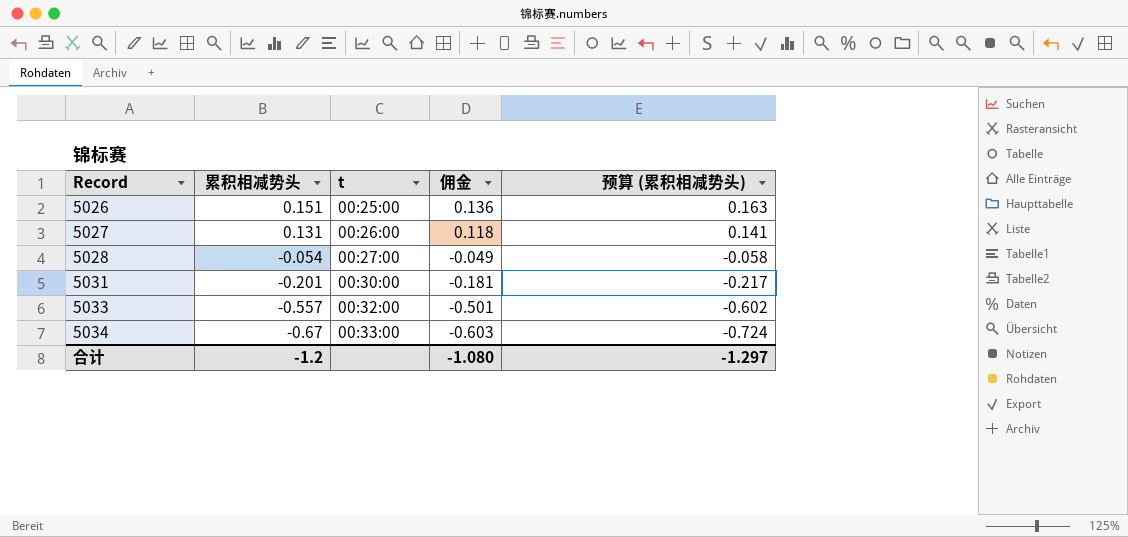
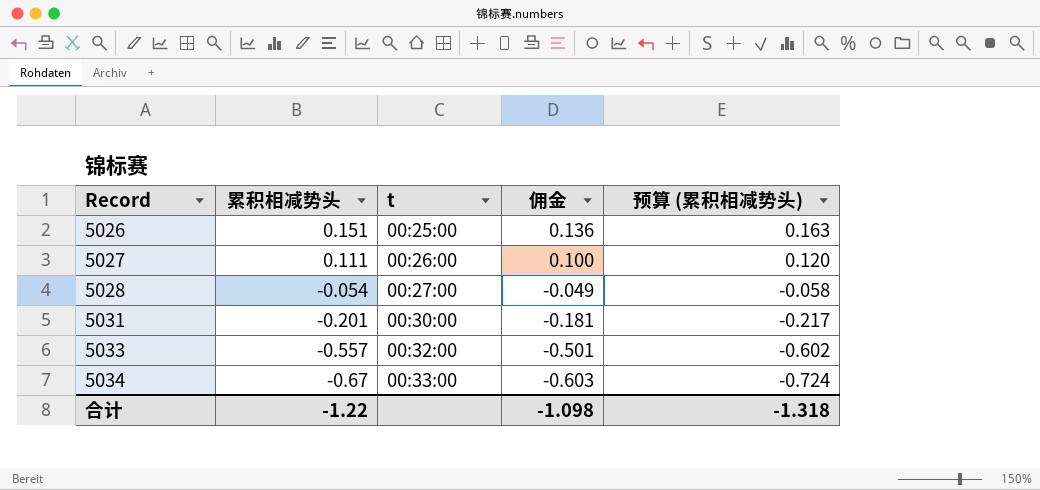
5027 | 累积相减势头: 0.131 -> 0.111
5027 | 佣金: 0.118 -> 0.100
5027 | 预算 (累积相减势头): 0.141 -> 0.120
合计 | 累积相减势头: -1.2 -> -1.22
合计 | 佣金: -1.080 -> -1.098
合计 | 预算 (累积相减势头): -1.297 -> -1.318

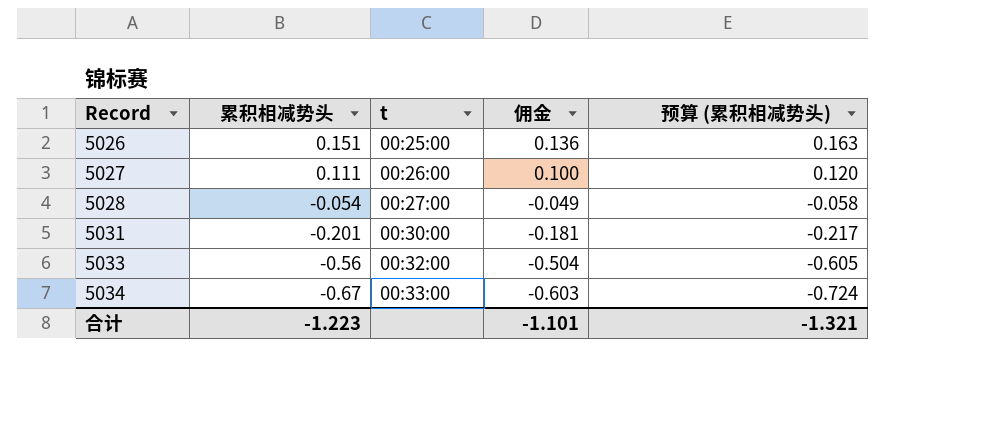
5033 | 累积相减势头: -0.557 -> -0.56
5033 | 佣金: -0.501 -> -0.504
5033 | 预算 (累积相减势头): -0.602 -> -0.605
合计 | 累积相减势头: -1.22 -> -1.223
合计 | 佣金: -1.098 -> -1.101
合计 | 预算 (累积相减势头): -1.318 -> -1.321

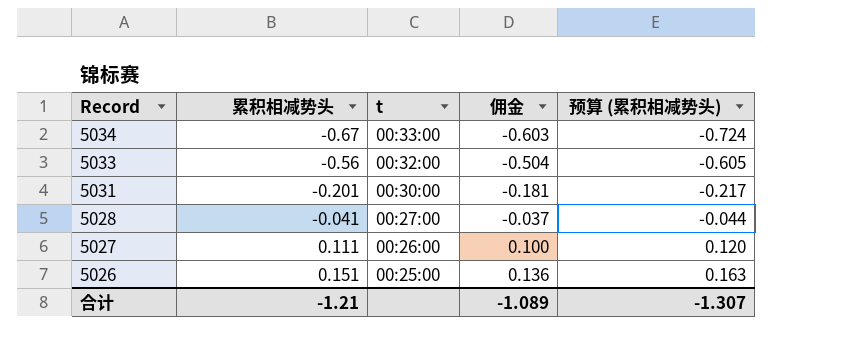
row order: Record ascending -> Record descending
5028 | 累积相减势头: -0.054 -> -0.041
5028 | 佣金: -0.049 -> -0.037
5028 | 预算 (累积相减势头): -0.058 -> -0.044
合计 | 累积相减势头: -1.223 -> -1.21
合计 | 佣金: -1.101 -> -1.089
合计 | 预算 (累积相减势头): -1.321 -> -1.307

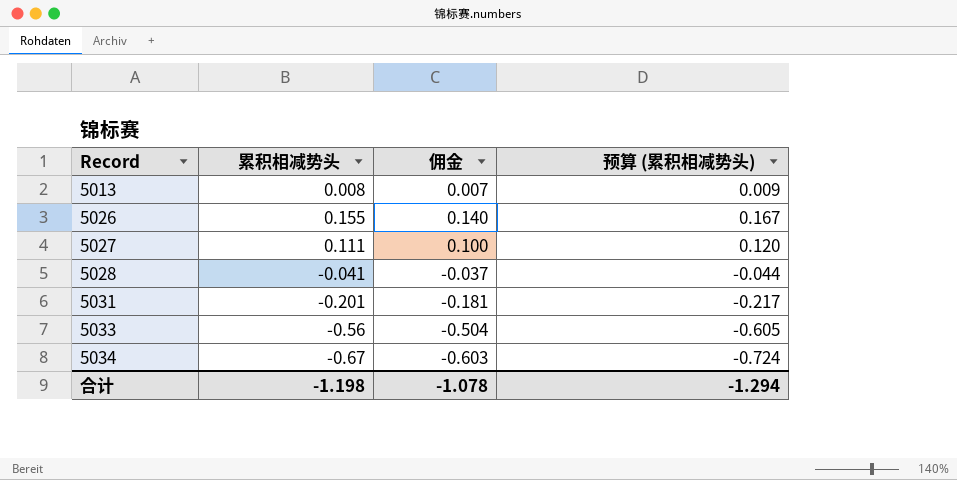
row order: Record descending -> Record ascending
column t | position: 3 -> none
row 5013: none -> 0.008 | 0.007 | 0.009
5026 | 累积相减势头: 0.151 -> 0.155
5026 | 佣金: 0.136 -> 0.140
5026 | 预算 (累积相减势头): 0.163 -> 0.167
合计 | 累积相减势头: -1.21 -> -1.198
合计 | 佣金: -1.089 -> -1.078
合计 | 预算 (累积相减势头): -1.307 -> -1.294

